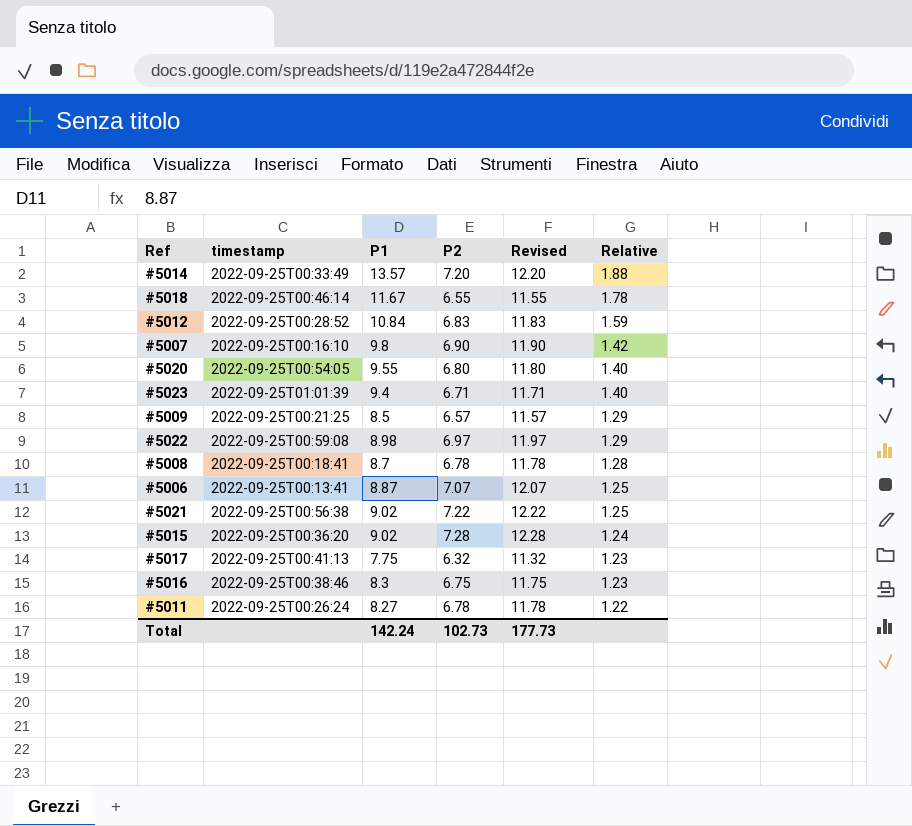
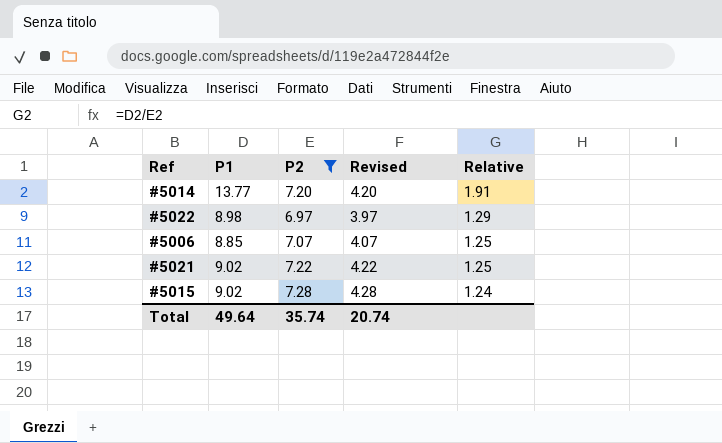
filter: none -> P2 >= 6.97
column timestamp | position: 2 -> none
column Revised | formula: [P2] + 5 -> [P2] - 3
#5014 | P1: 13.57 -> 13.77
#5014 | Relative: 1.88 -> 1.91
#5006 | P1: 8.87 -> 8.85
Total | P1: 142.24 -> 49.64
Total | P2: 102.73 -> 35.74
Total | Revised: 177.73 -> 20.74

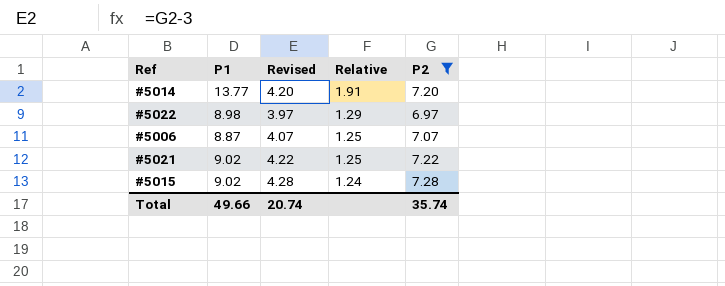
column P2 | position: 3 -> 5
#5006 | P1: 8.85 -> 8.87
Total | P1: 49.64 -> 49.66

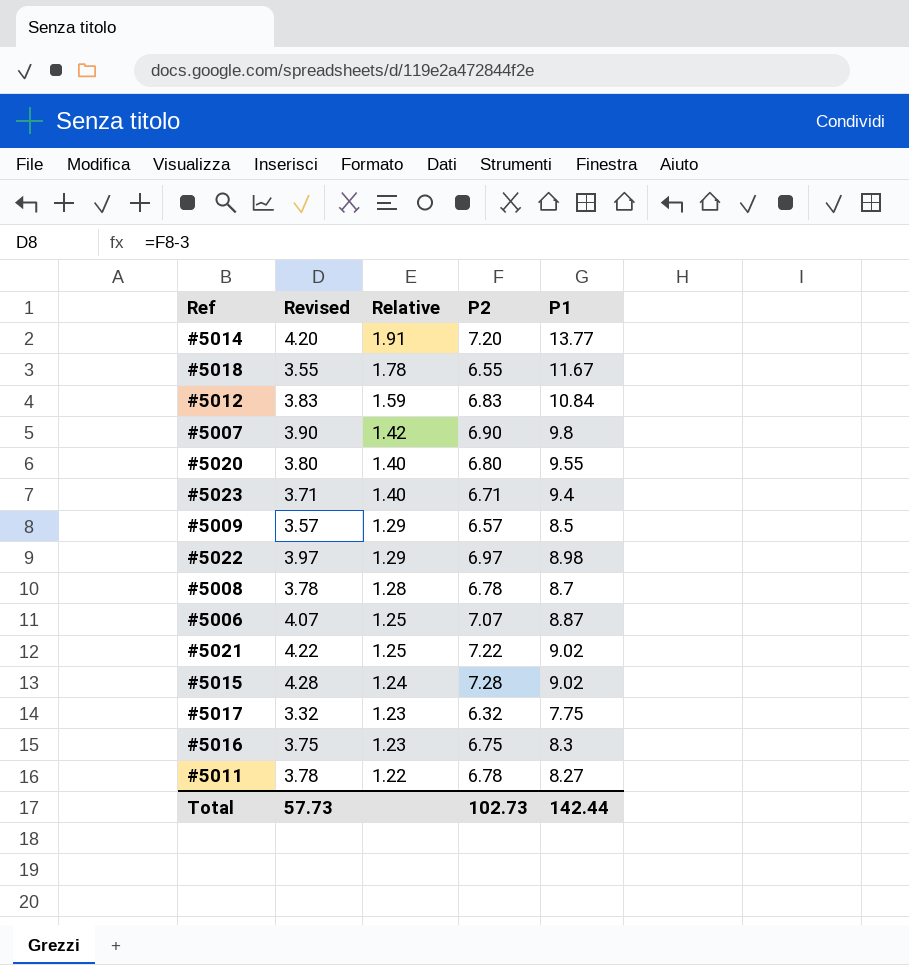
filter: P2 >= 6.97 -> none
column P1 | position: 2 -> 5
Total | Revised: 20.74 -> 57.73
Total | P2: 35.74 -> 102.73
Total | P1: 49.66 -> 142.44

